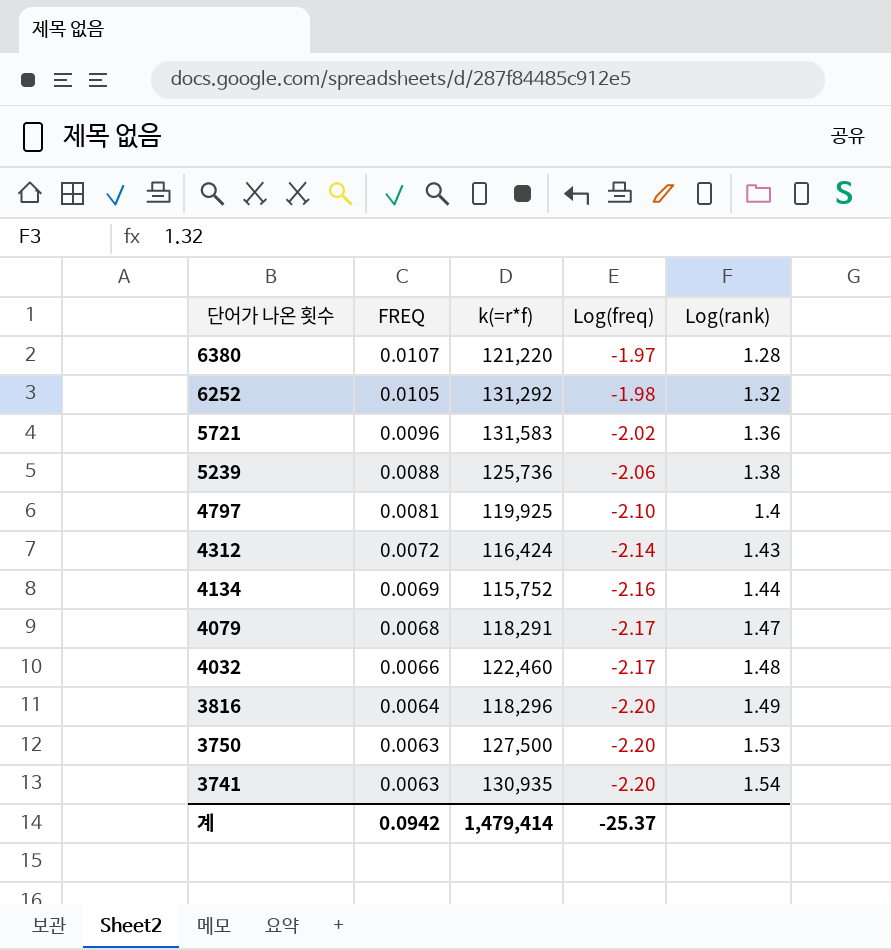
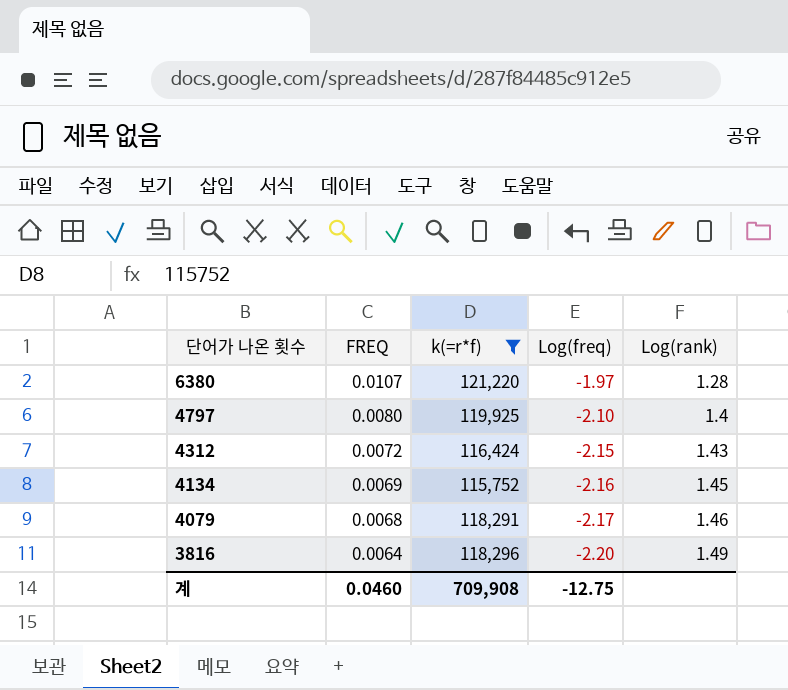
filter: none -> k(=r*f) <= 121,220
4797 | FREQ: 0.0081 -> 0.0080
4312 | Log(freq): -2.14 -> -2.15
4134 | Log(rank): 1.44 -> 1.45
4079 | Log(rank): 1.47 -> 1.46
계 | FREQ: 0.0942 -> 0.0460
계 | k(=r*f): 1,479,414 -> 709,908
계 | Log(freq): -25.37 -> -12.75

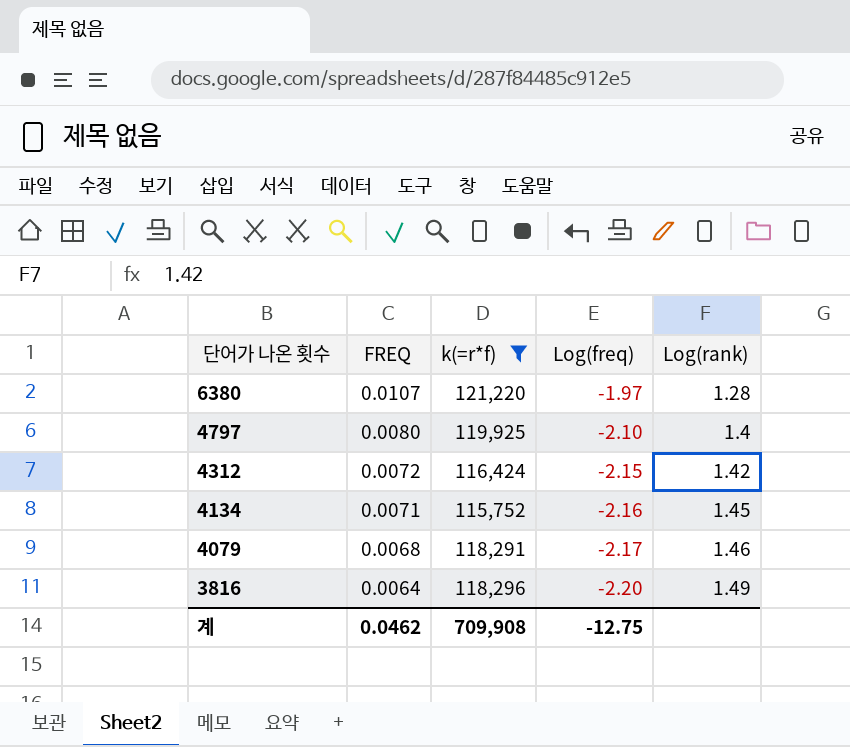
4312 | Log(rank): 1.43 -> 1.42
4134 | FREQ: 0.0069 -> 0.0071
계 | FREQ: 0.0460 -> 0.0462

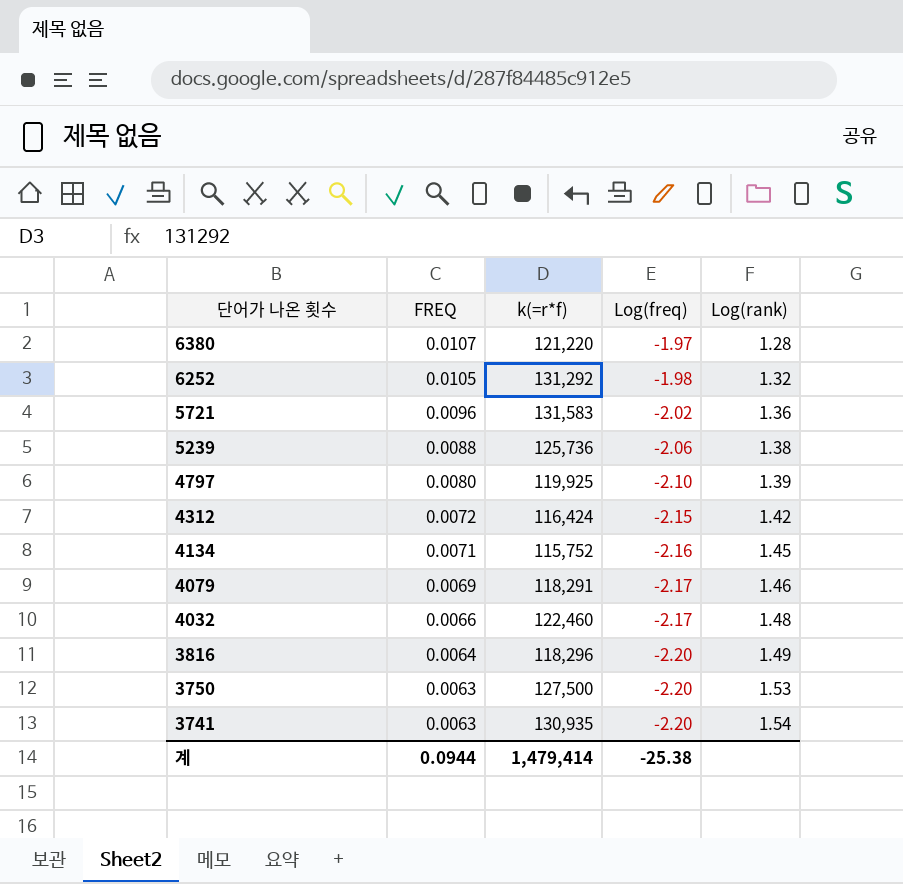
filter: k(=r*f) <= 121,220 -> none
4797 | Log(rank): 1.4 -> 1.39
4079 | FREQ: 0.0068 -> 0.0069
계 | FREQ: 0.0462 -> 0.0944
계 | k(=r*f): 709,908 -> 1,479,414
계 | Log(freq): -12.75 -> -25.38

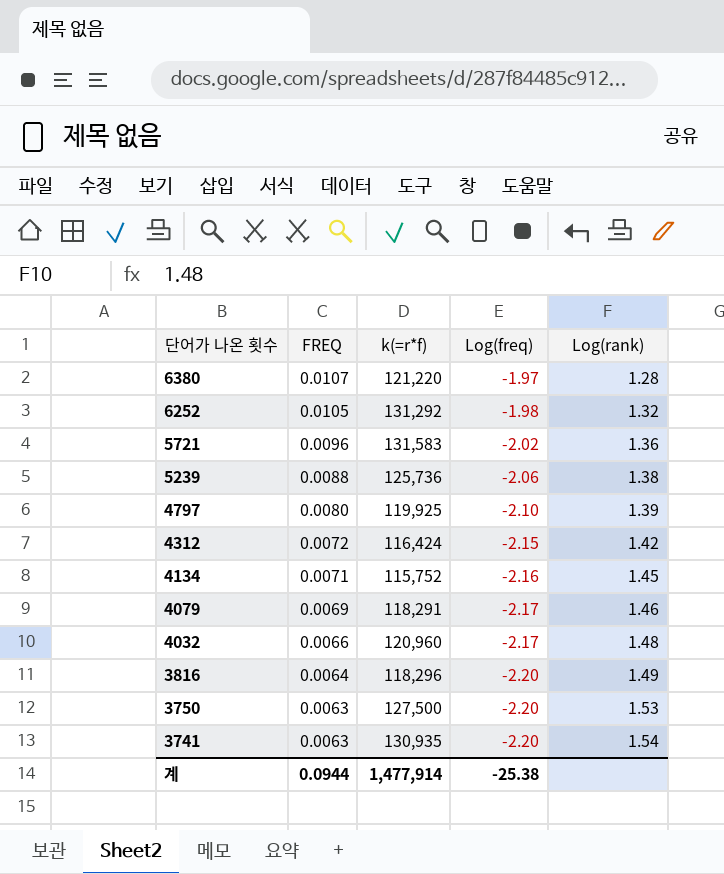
4032 | k(=r*f): 122,460 -> 120,960
계 | k(=r*f): 1,479,414 -> 1,477,914

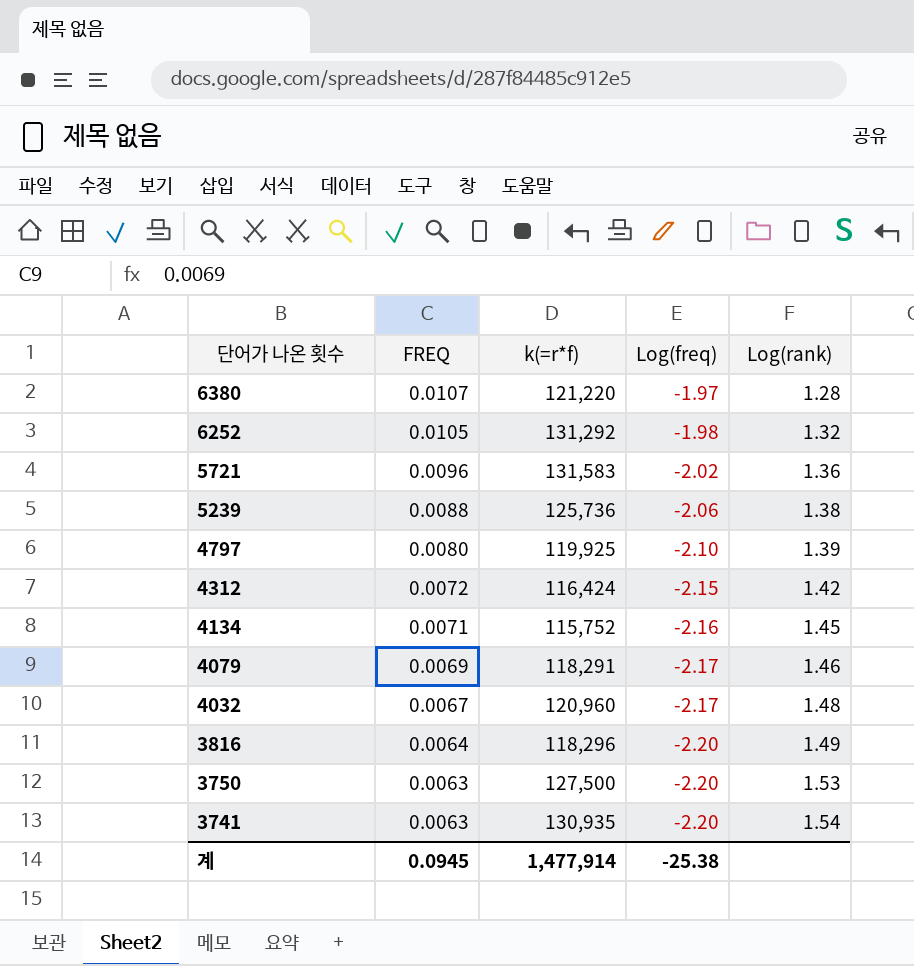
4032 | FREQ: 0.0066 -> 0.0067
계 | FREQ: 0.0944 -> 0.0945

